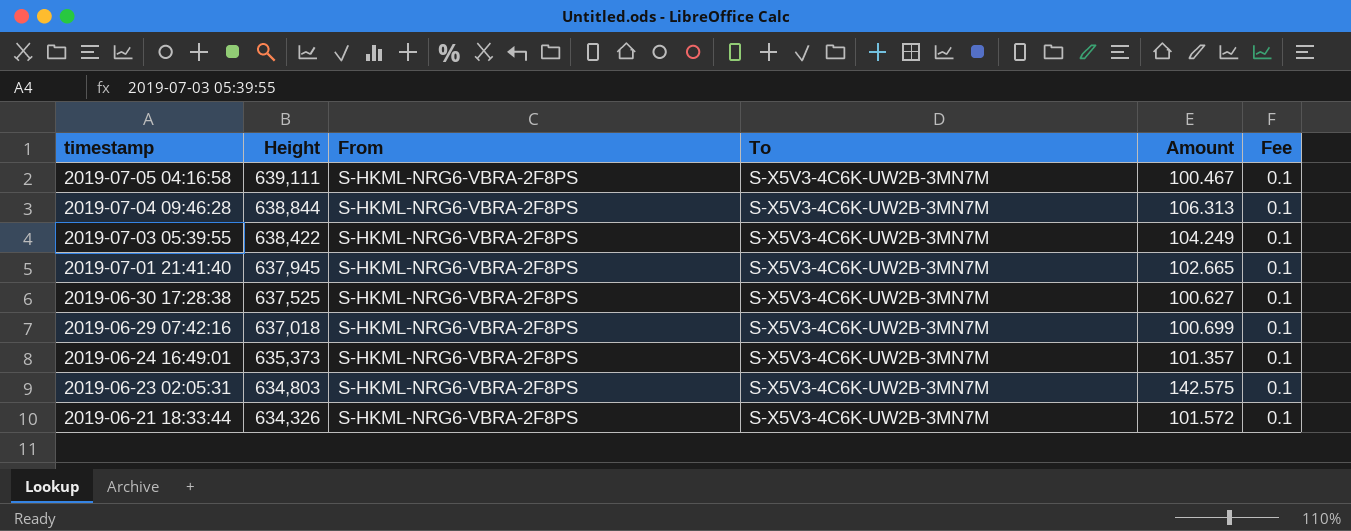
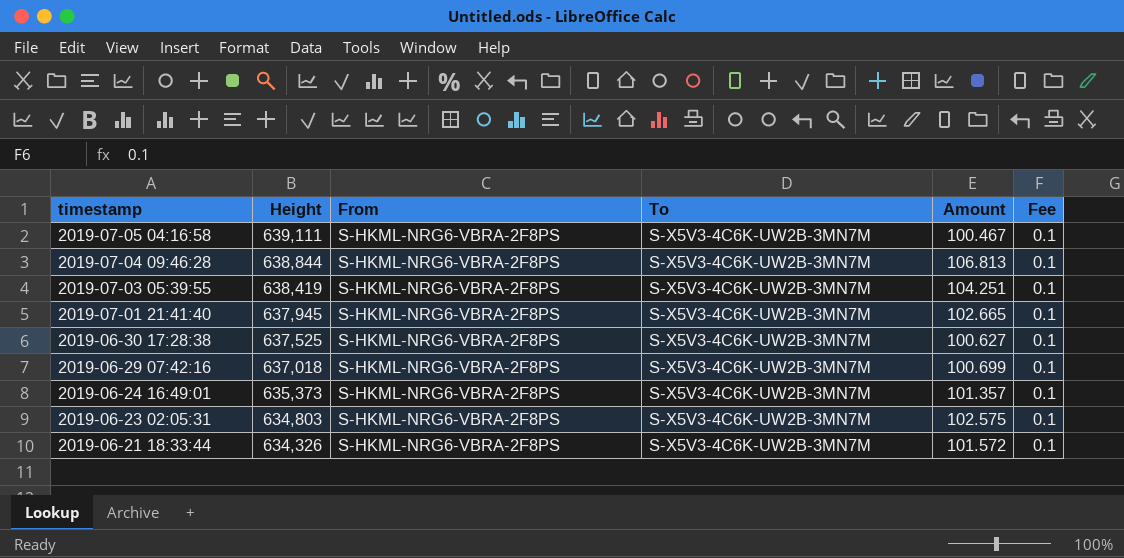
2019-07-04 09:46:28 | Amount: 106.313 -> 106.813
2019-07-03 05:39:55 | Height: 638,422 -> 638,419
2019-07-03 05:39:55 | Amount: 104.249 -> 104.251
2019-06-23 02:05:31 | Amount: 142.575 -> 102.575

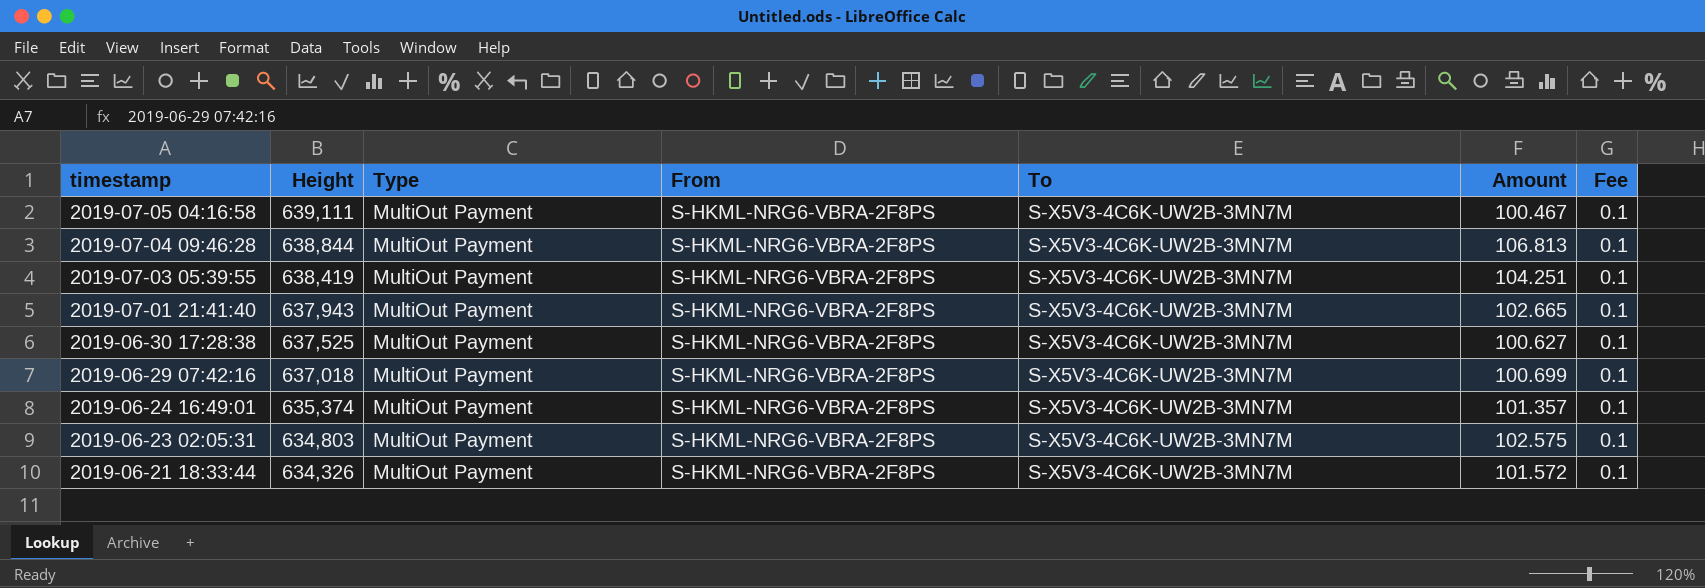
column Type | position: none -> 3
2019-07-01 21:41:40 | Height: 637,945 -> 637,943
2019-06-24 16:49:01 | Height: 635,373 -> 635,374

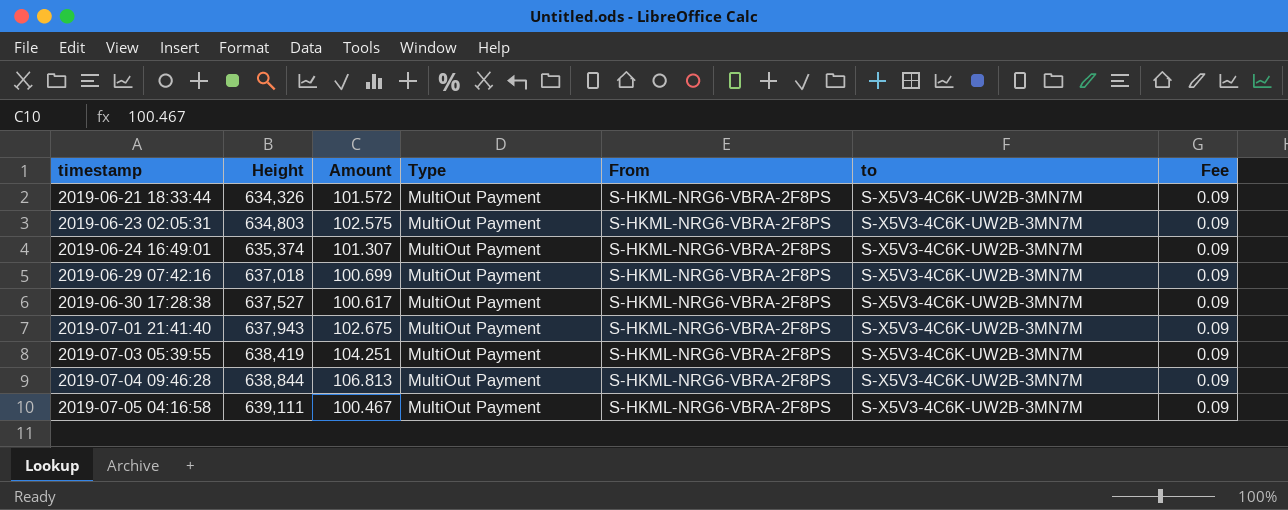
row order: timestamp descending -> timestamp ascending
column Amount | position: 6 -> 3
column name: To -> to
2019-06-21 18:33:44 | Fee: 0.1 -> 0.09
2019-06-23 02:05:31 | Fee: 0.1 -> 0.09
2019-06-24 16:49:01 | Amount: 101.357 -> 101.307
2019-06-24 16:49:01 | Fee: 0.1 -> 0.09
2019-06-29 07:42:16 | Fee: 0.1 -> 0.09
2019-06-30 17:28:38 | Height: 637,525 -> 637,527
2019-06-30 17:28:38 | Amount: 100.627 -> 100.617
2019-06-30 17:28:38 | Fee: 0.1 -> 0.09
2019-07-01 21:41:40 | Amount: 102.665 -> 102.675
2019-07-01 21:41:40 | Fee: 0.1 -> 0.09
2019-07-03 05:39:55 | Fee: 0.1 -> 0.09
2019-07-04 09:46:28 | Fee: 0.1 -> 0.09
2019-07-05 04:16:58 | Fee: 0.1 -> 0.09

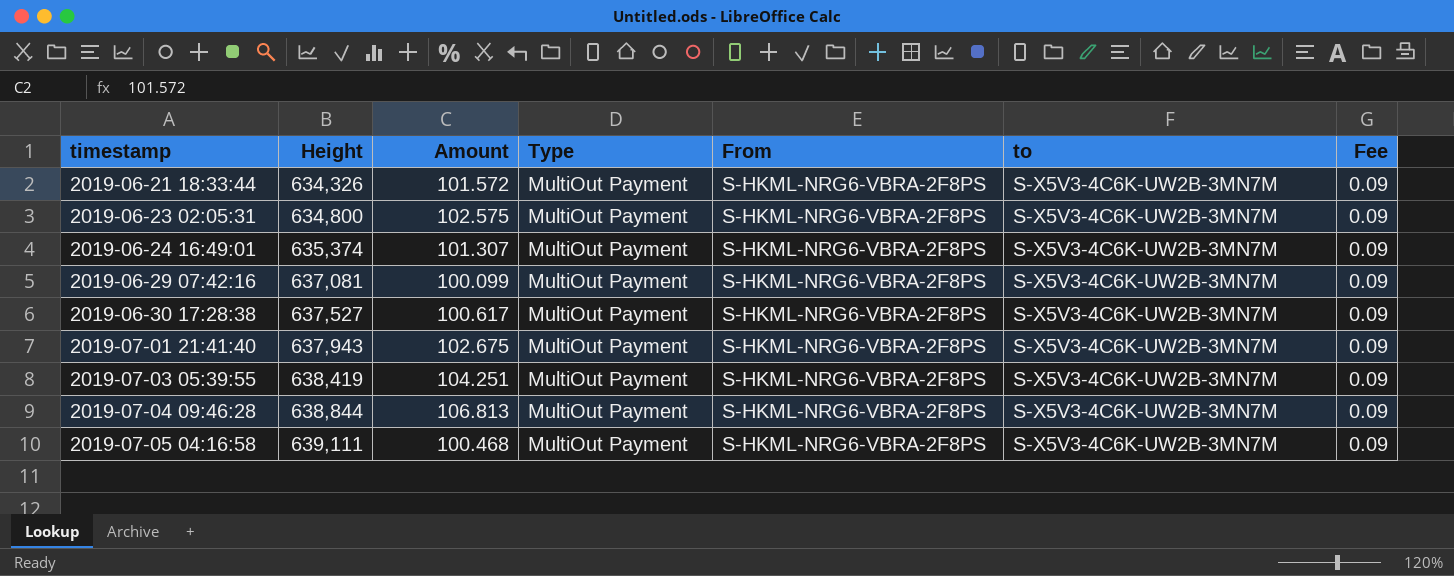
2019-06-23 02:05:31 | Height: 634,803 -> 634,800
2019-06-29 07:42:16 | Height: 637,018 -> 637,081
2019-06-29 07:42:16 | Amount: 100.699 -> 100.099
2019-07-05 04:16:58 | Amount: 100.467 -> 100.468

